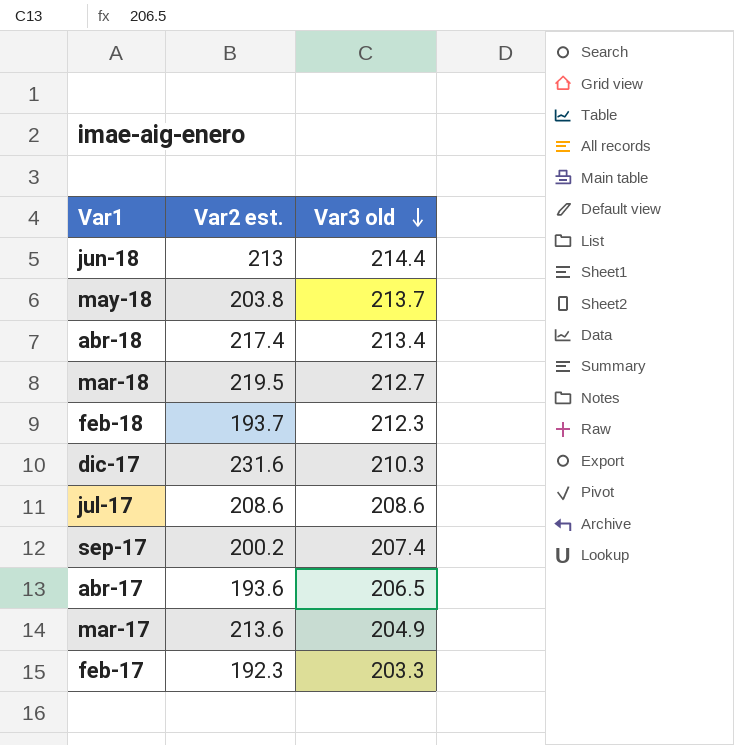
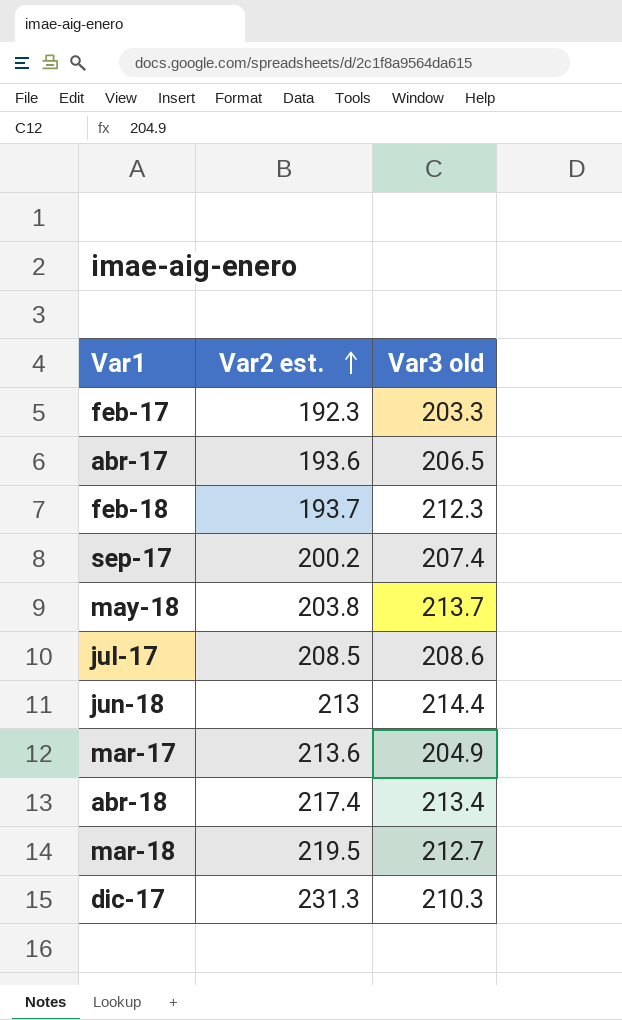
row order: Var3 old descending -> Var2 est. ascending
jul-17 | Var2 est.: 208.6 -> 208.5
dic-17 | Var2 est.: 231.6 -> 231.3

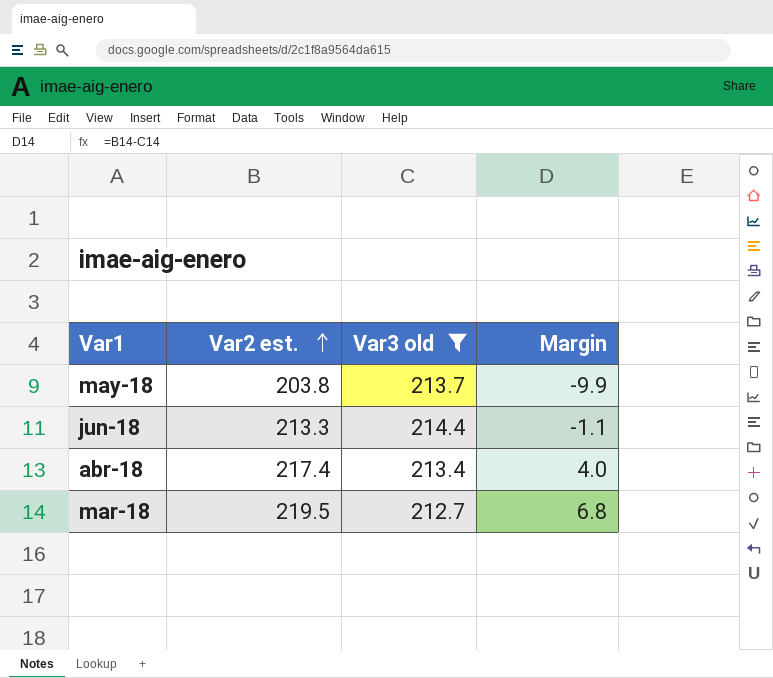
filter: none -> Var3 old >= 212.7
column Margin | formula: none -> [Var2 est.] - [Var3 old]
jun-18 | Var2 est.: 213 -> 213.3

